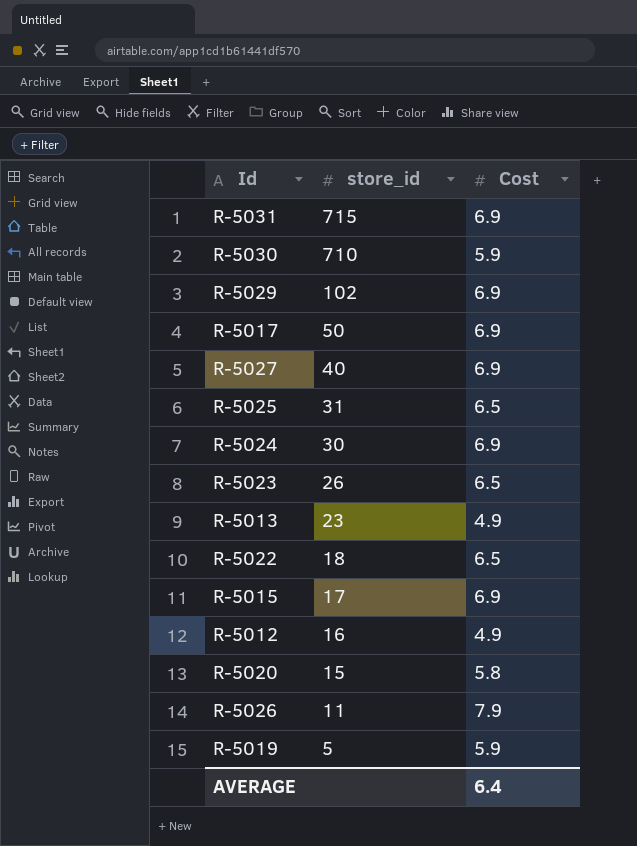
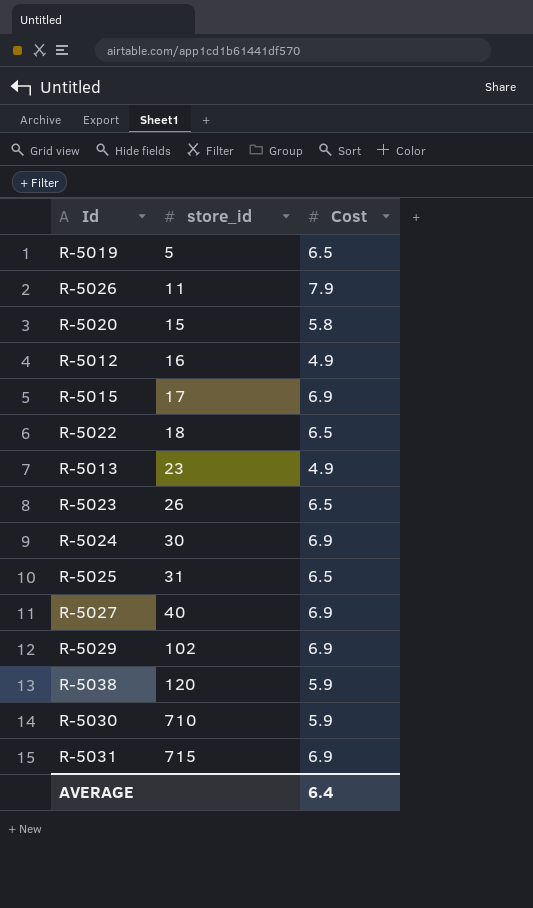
row order: store_id descending -> store_id ascending
row R-5017: 50 | 6.9 -> none
R-5019 | Cost: 5.9 -> 6.5
row R-5038: none -> 120 | 5.9

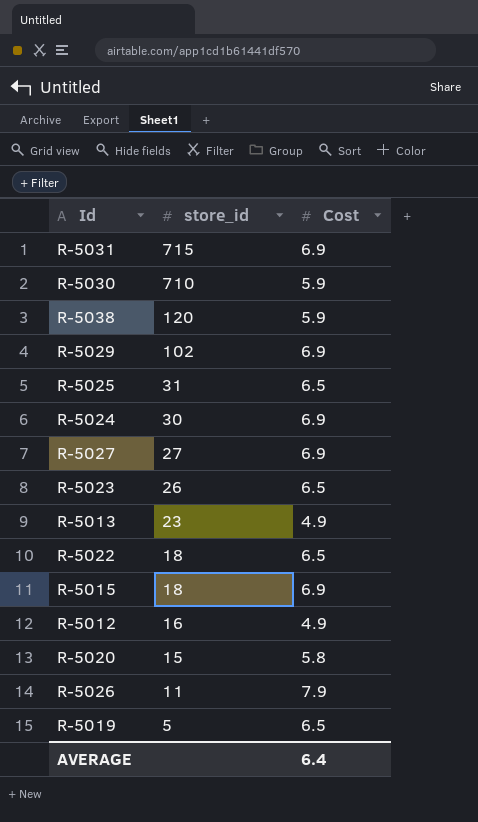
row order: store_id ascending -> store_id descending
R-5027 | store_id: 40 -> 27
R-5015 | store_id: 17 -> 18

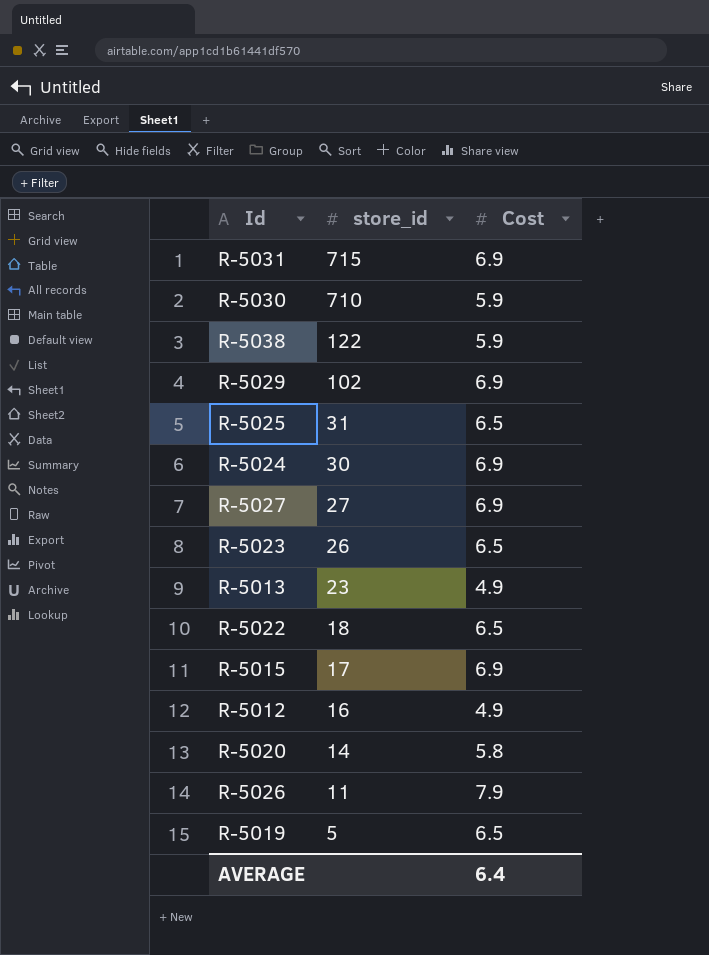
R-5038 | store_id: 120 -> 122
R-5015 | store_id: 18 -> 17
R-5020 | store_id: 15 -> 14

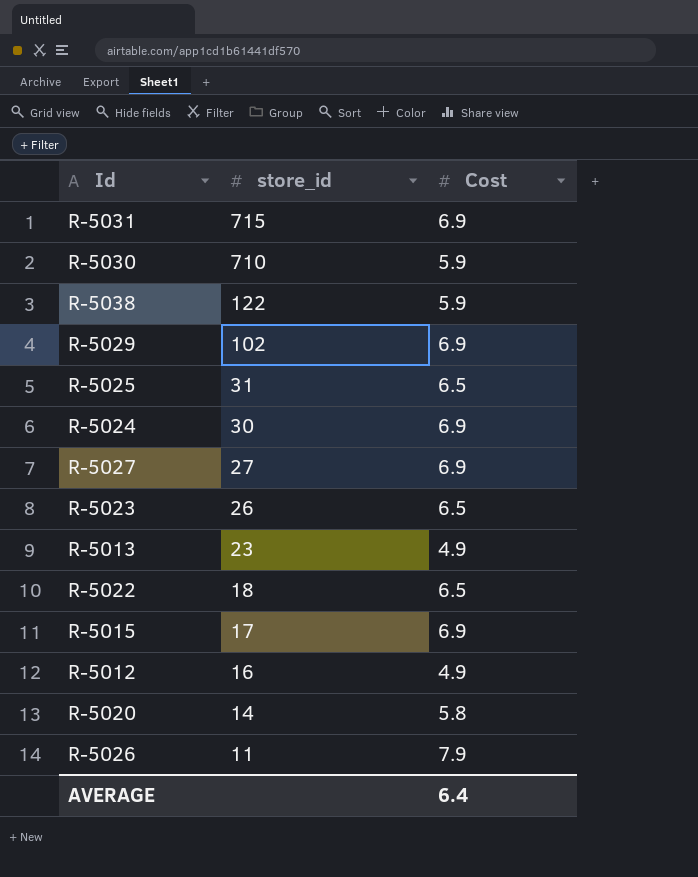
row R-5019: 5 | 6.5 -> none

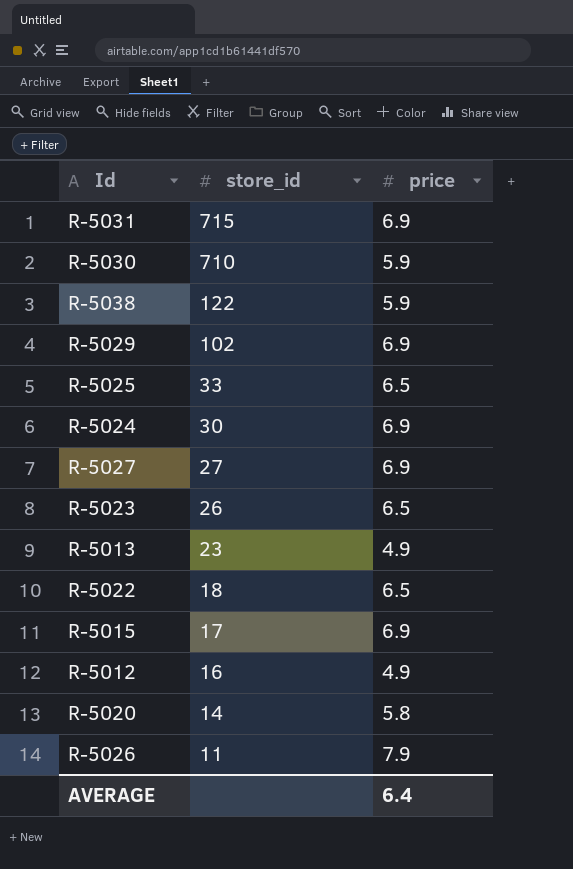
column name: Cost -> price
R-5025 | store_id: 31 -> 33

